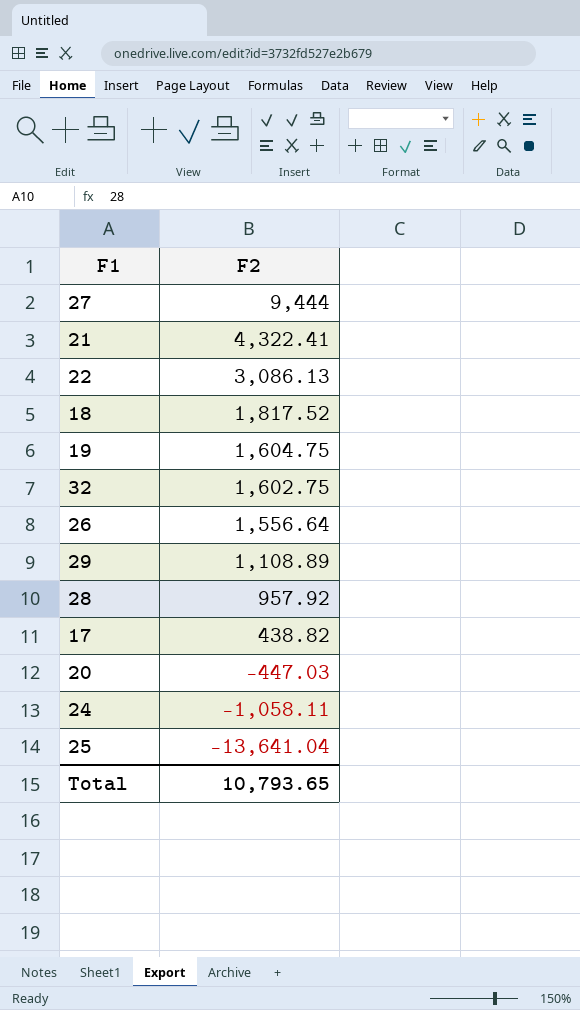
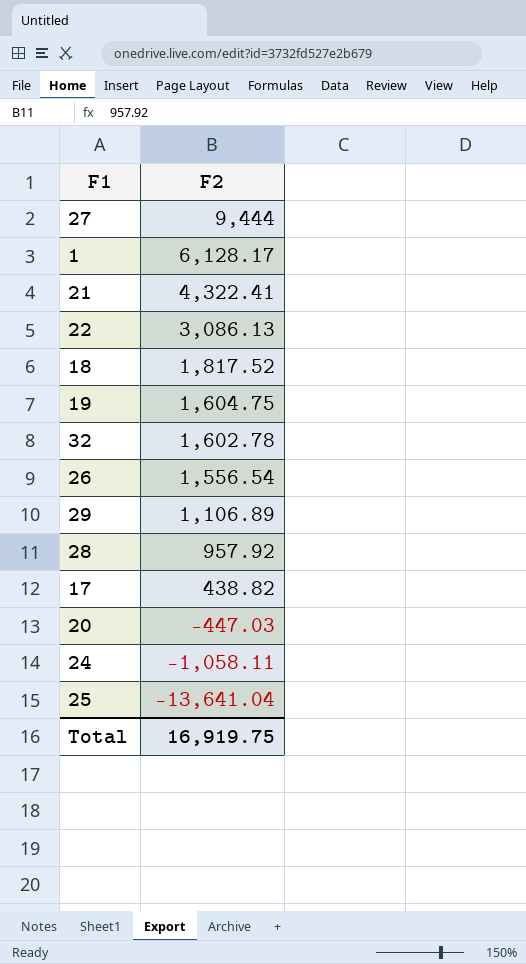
row 1: none -> 6,128.17
32 | F2: 1,602.75 -> 1,602.78
26 | F2: 1,556.64 -> 1,556.54
29 | F2: 1,108.89 -> 1,106.89
Total | F2: 10,793.65 -> 16,919.75

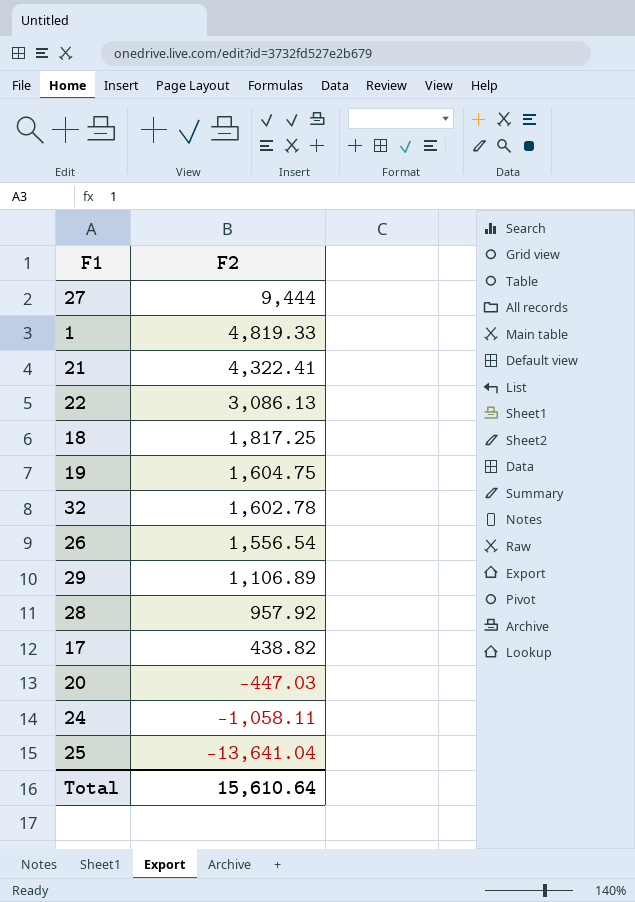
1 | F2: 6,128.17 -> 4,819.33
18 | F2: 1,817.52 -> 1,817.25
Total | F2: 16,919.75 -> 15,610.64

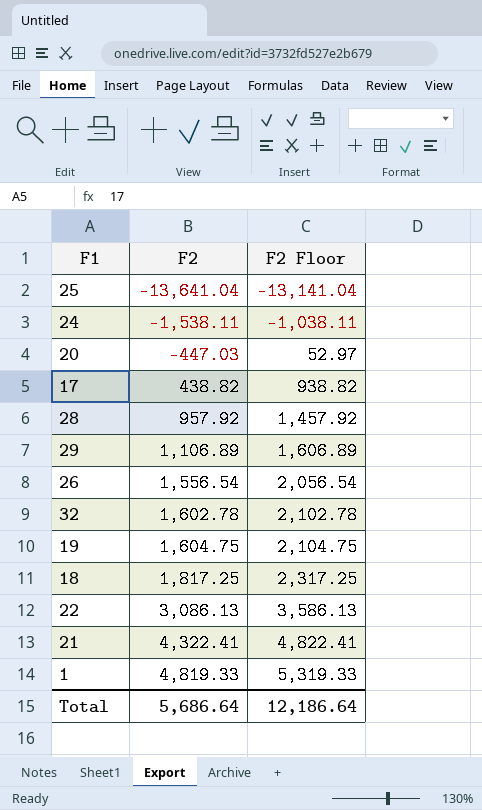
row order: F2 descending -> F2 ascending
column F2 Floor | formula: none -> [F2] + 500
row 27: 9,444 -> none
24 | F2: -1,058.11 -> -1,538.11
Total | F2: 15,610.64 -> 5,686.64

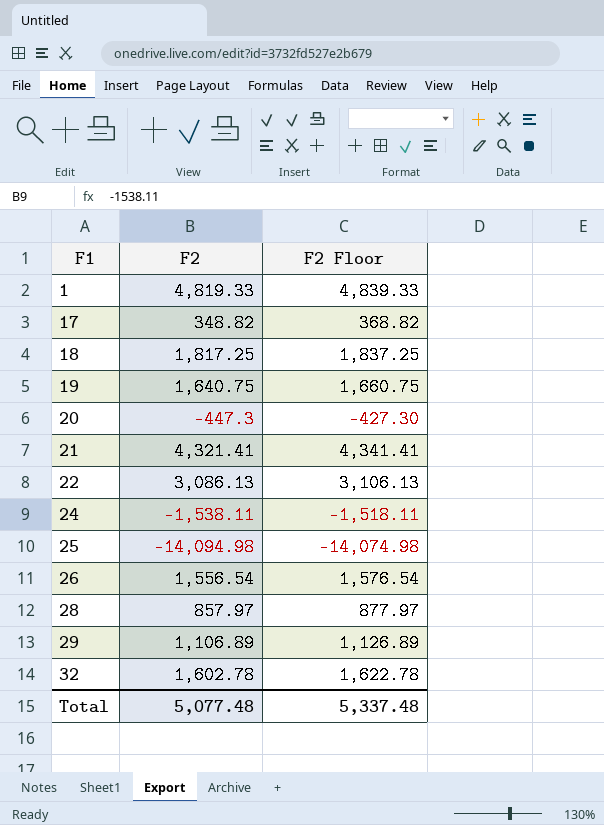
row order: F2 ascending -> F1 ascending
column F2 Floor | formula: [F2] + 500 -> [F2] + 20
17 | F2: 438.82 -> 348.82
19 | F2: 1,604.75 -> 1,640.75
20 | F2: -447.03 -> -447.3
21 | F2: 4,322.41 -> 4,321.41
25 | F2: -13,641.04 -> -14,094.98
28 | F2: 957.92 -> 857.97
Total | F2: 5,686.64 -> 5,077.48
Total | F2 Floor: 12,186.64 -> 5,337.48

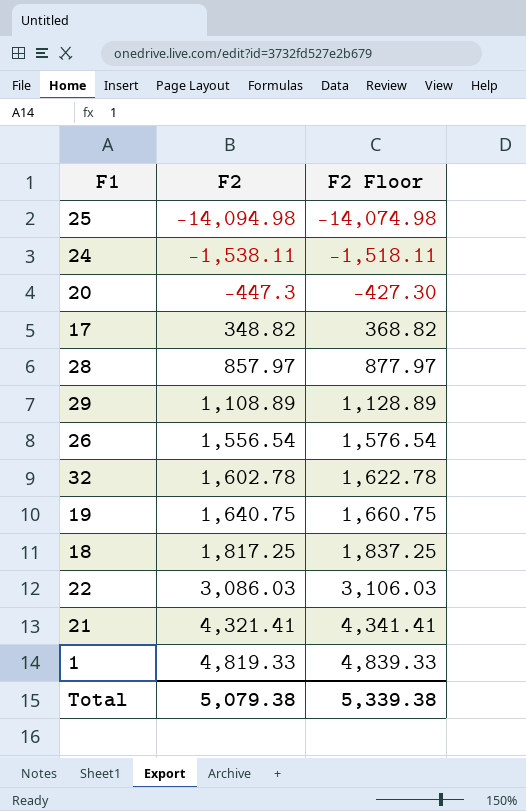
row order: F1 ascending -> F2 ascending
29 | F2: 1,106.89 -> 1,108.89
29 | F2 Floor: 1,126.89 -> 1,128.89
22 | F2: 3,086.13 -> 3,086.03
22 | F2 Floor: 3,106.13 -> 3,106.03
Total | F2: 5,077.48 -> 5,079.38
Total | F2 Floor: 5,337.48 -> 5,339.38

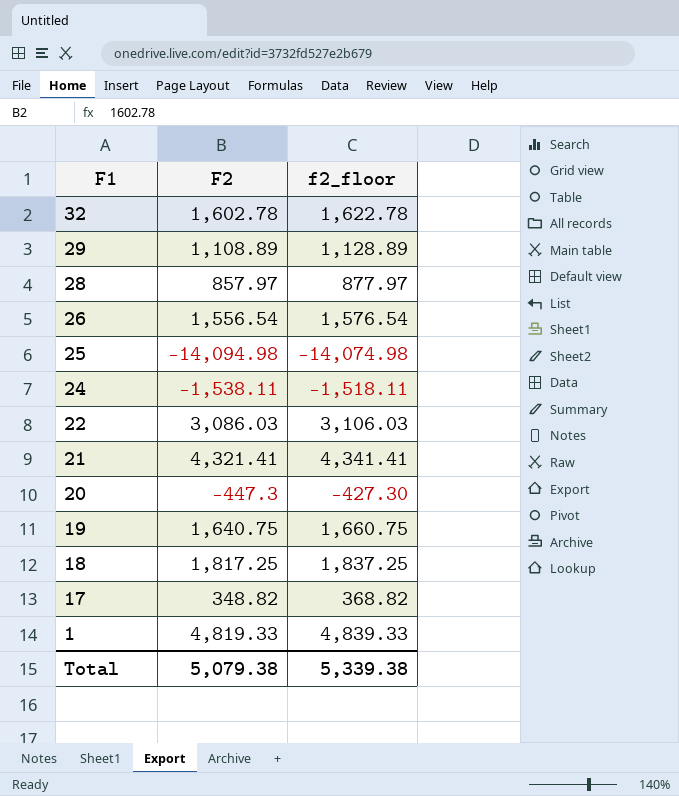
row order: F2 ascending -> F1 descending
column name: F2 Floor -> f2_floor

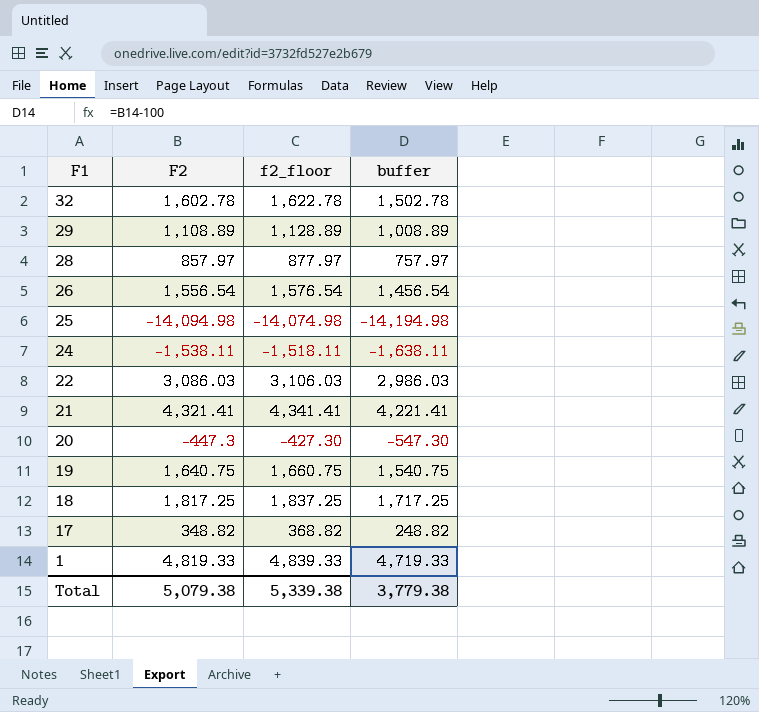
column buffer | formula: none -> [F2] - 100

